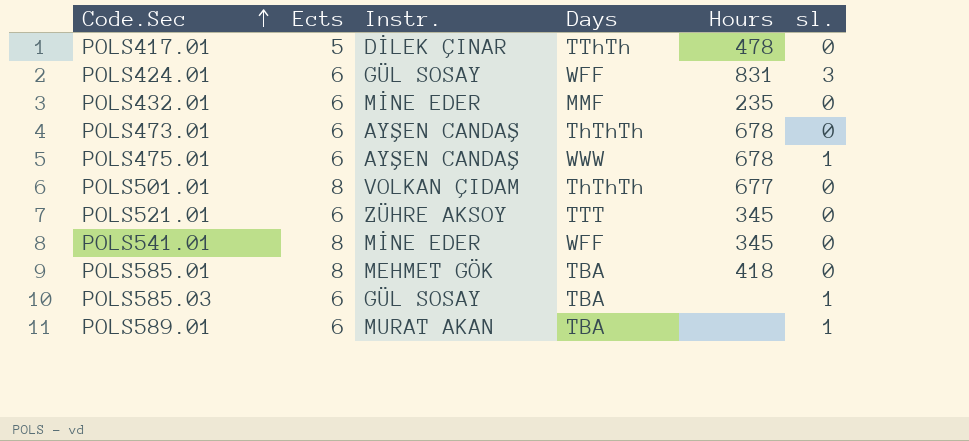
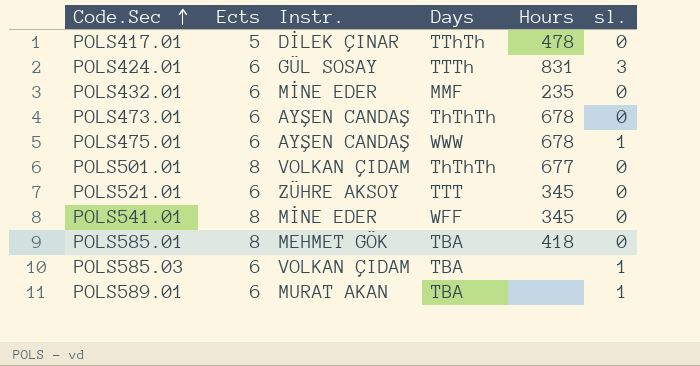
POLS424.01 | Days: WFF -> TTTh
POLS585.03 | Instr.: GÜL SOSAY -> VOLKAN ÇIDAM

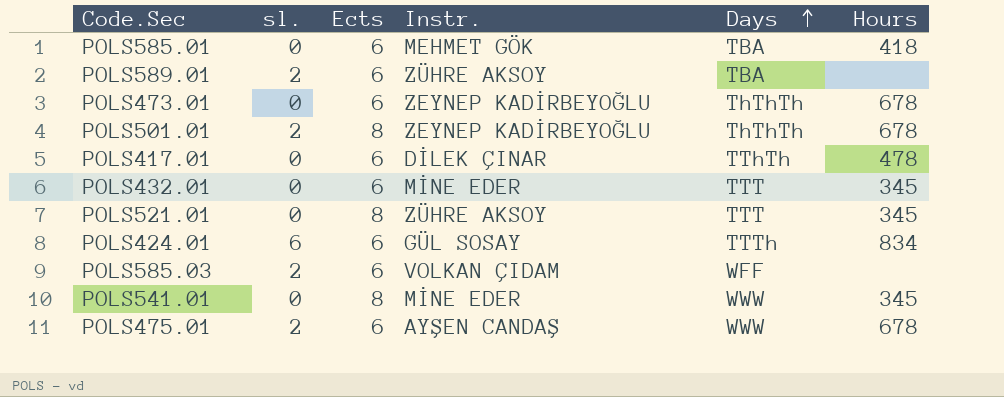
row order: Code.Sec ascending -> Days ascending
column sl. | position: 6 -> 2
POLS585.01 | Ects: 8 -> 6
POLS589.01 | sl.: 1 -> 2
POLS589.01 | Instr.: MURAT AKAN -> ZÜHRE AKSOY
POLS473.01 | Instr.: AYŞEN CANDAŞ -> ZEYNEP KADİRBEYOĞLU
POLS501.01 | sl.: 0 -> 2
POLS501.01 | Instr.: VOLKAN ÇIDAM -> ZEYNEP KADİRBEYOĞLU
POLS501.01 | Hours: 677 -> 678
POLS417.01 | Ects: 5 -> 6
POLS432.01 | Days: MMF -> TTT
POLS432.01 | Hours: 235 -> 345
POLS521.01 | Ects: 6 -> 8
POLS424.01 | sl.: 3 -> 6
POLS424.01 | Hours: 831 -> 834
POLS585.03 | sl.: 1 -> 2
POLS585.03 | Days: TBA -> WFF
POLS541.01 | Days: WFF -> WWW
POLS475.01 | sl.: 1 -> 2

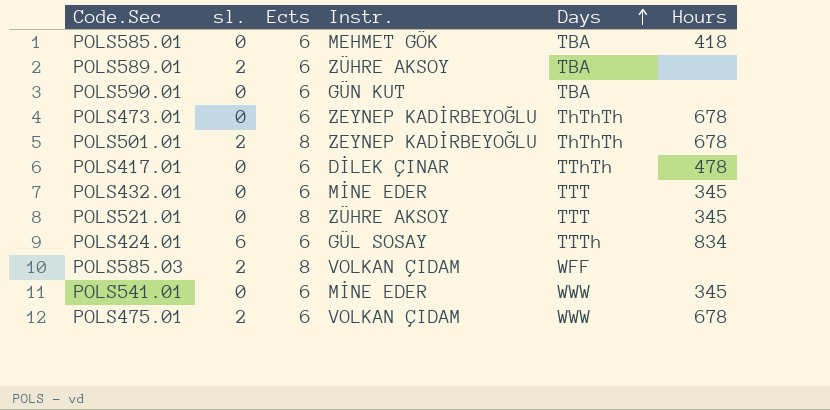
row POLS590.01: none -> 0 | 6 | GÜN KUT | TBA | none
POLS585.03 | Ects: 6 -> 8
POLS541.01 | Ects: 8 -> 6
POLS475.01 | Instr.: AYŞEN CANDAŞ -> VOLKAN ÇIDAM

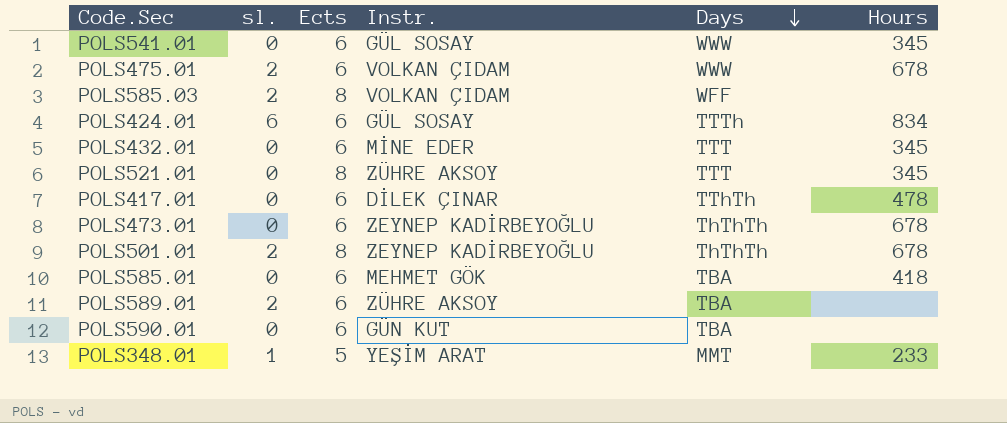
row order: Days ascending -> Days descending
POLS541.01 | Instr.: MİNE EDER -> GÜL SOSAY
row POLS348.01: none -> 1 | 5 | YEŞİM ARAT | MMT | 233

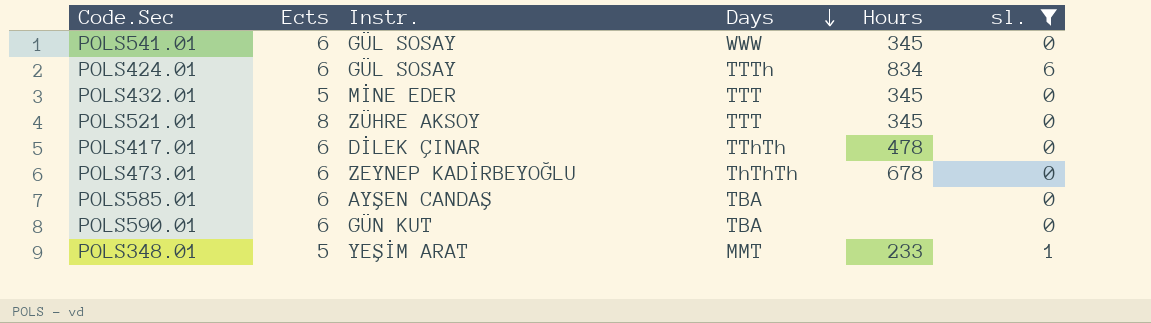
filter: none -> sl. != 2
column sl. | position: 2 -> 6
POLS432.01 | Ects: 6 -> 5
POLS585.01 | Instr.: MEHMET GÖK -> AYŞEN CANDAŞ
POLS585.01 | Hours: 418 -> none

